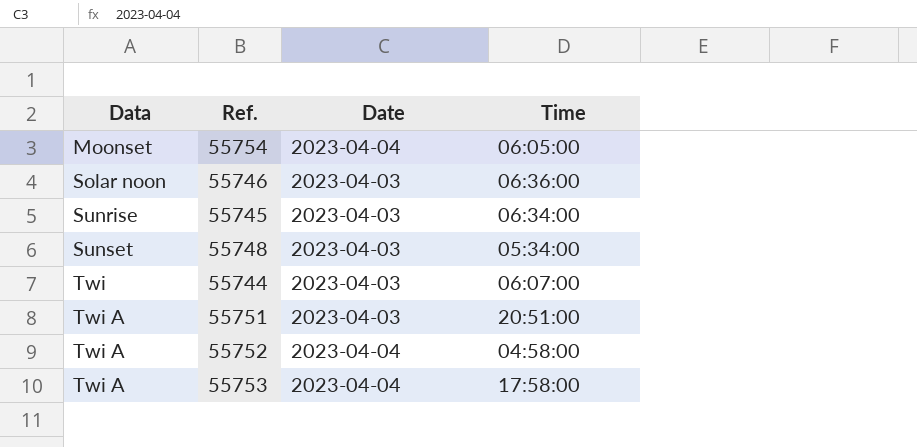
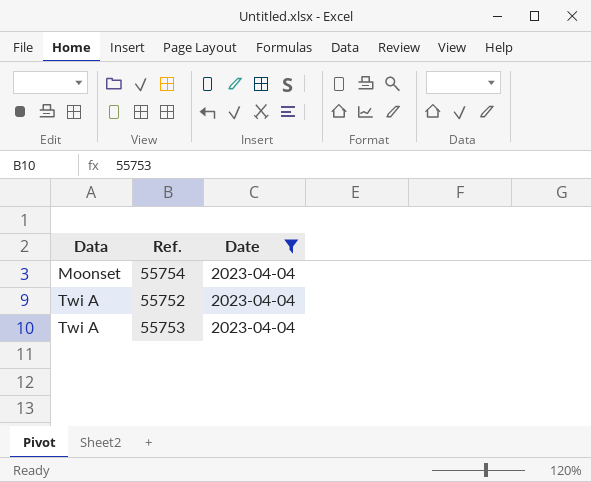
filter: none -> Date = 2023-04-04
column Time | position: 4 -> none

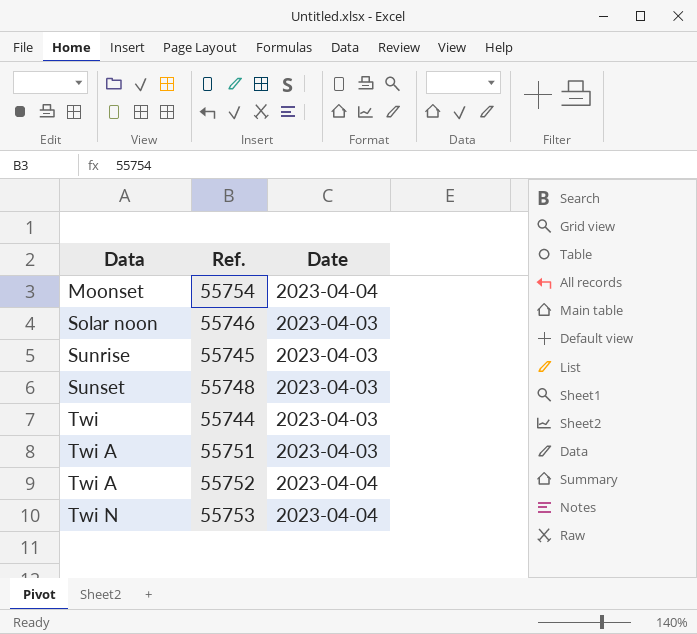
filter: Date = 2023-04-04 -> none
55753 | Data: Twi A -> Twi N

